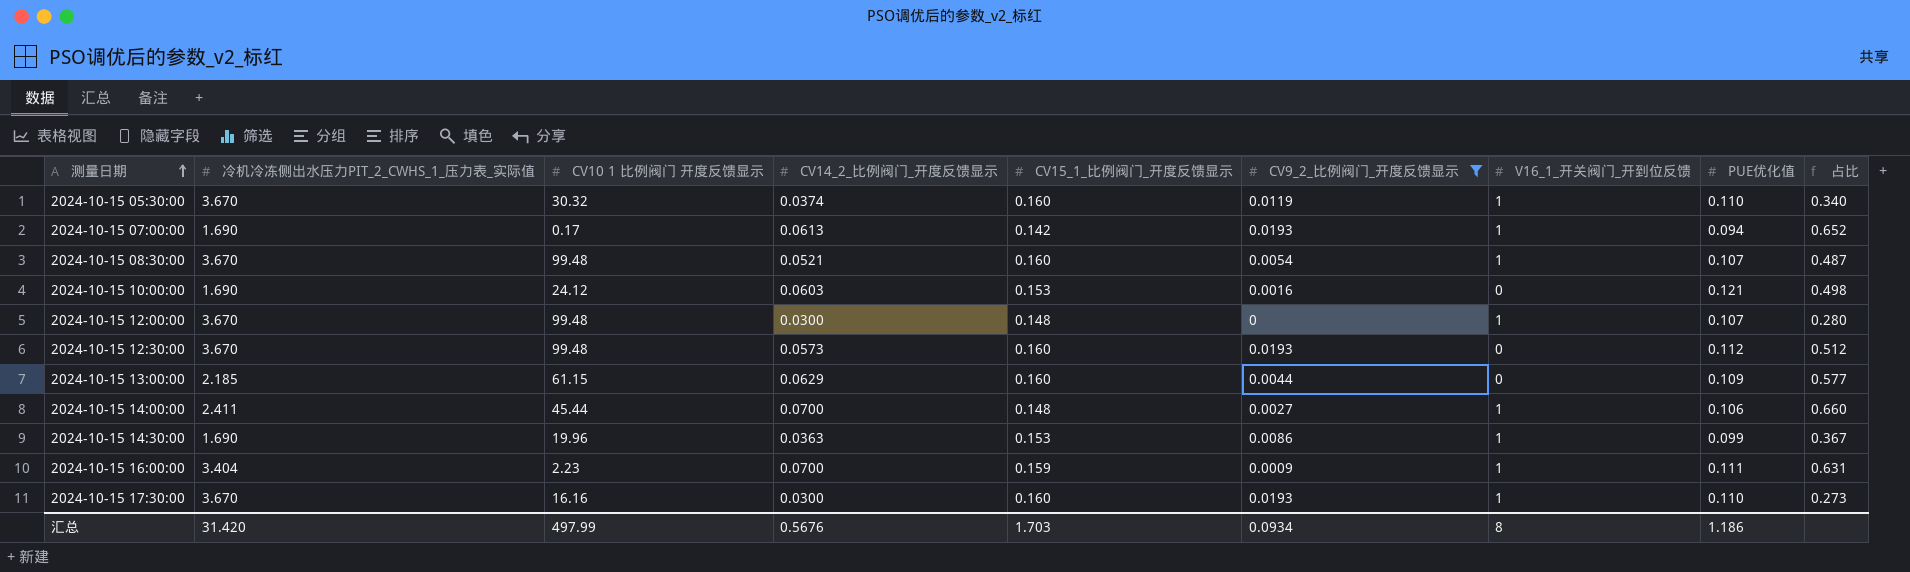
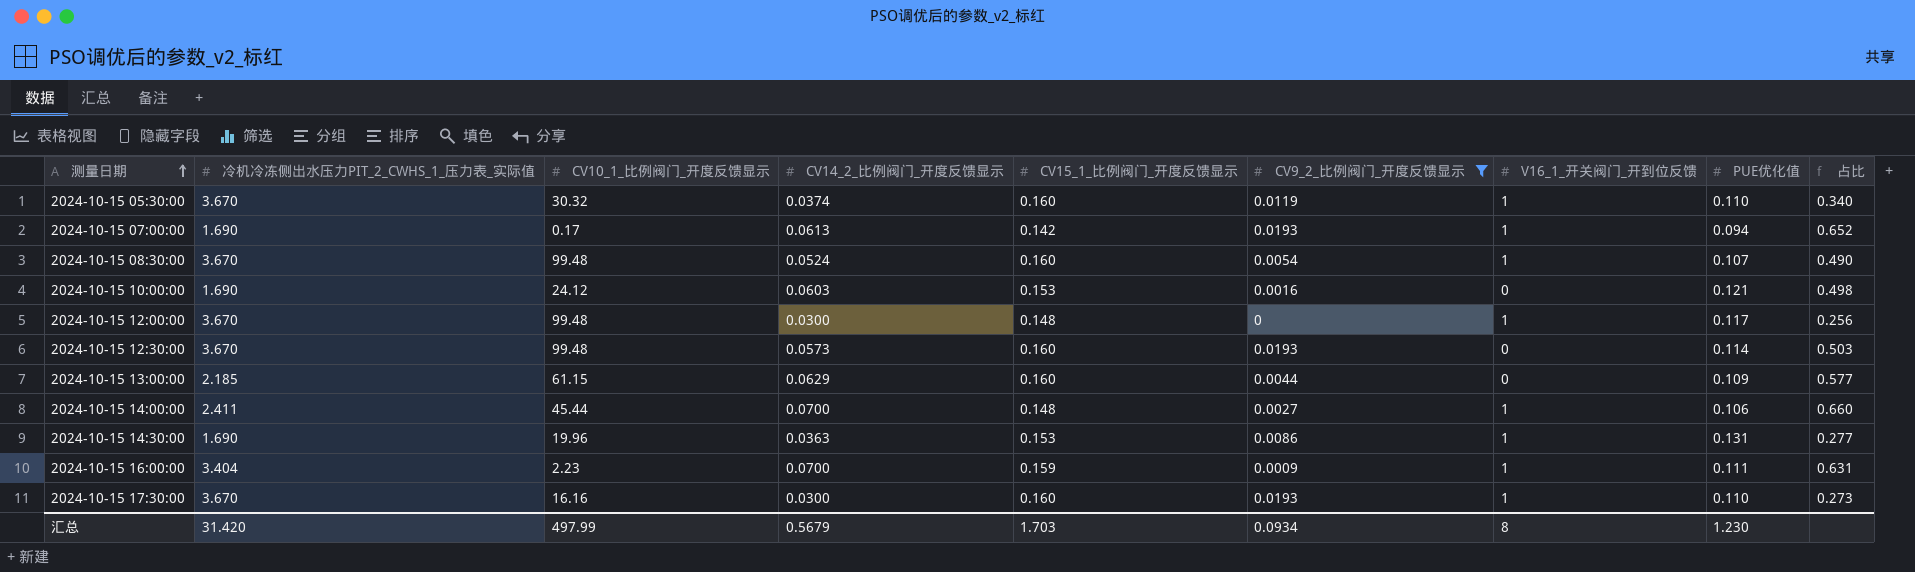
column name: CV10 1 比例阀门 开度反馈显示 -> CV10_1_比例阀门_开度反馈显示
2024-10-15 08:30:00 | CV14_2_比例阀门_开度反馈显示: 0.0521 -> 0.0524
2024-10-15 08:30:00 | 占比: 0.487 -> 0.490
2024-10-15 12:00:00 | PUE优化值: 0.107 -> 0.117
2024-10-15 12:00:00 | 占比: 0.280 -> 0.256
2024-10-15 12:30:00 | PUE优化值: 0.112 -> 0.114
2024-10-15 12:30:00 | 占比: 0.512 -> 0.503
2024-10-15 14:30:00 | PUE优化值: 0.099 -> 0.131
2024-10-15 14:30:00 | 占比: 0.367 -> 0.277
汇总 | CV14_2_比例阀门_开度反馈显示: 0.5676 -> 0.5679
汇总 | PUE优化值: 1.186 -> 1.230

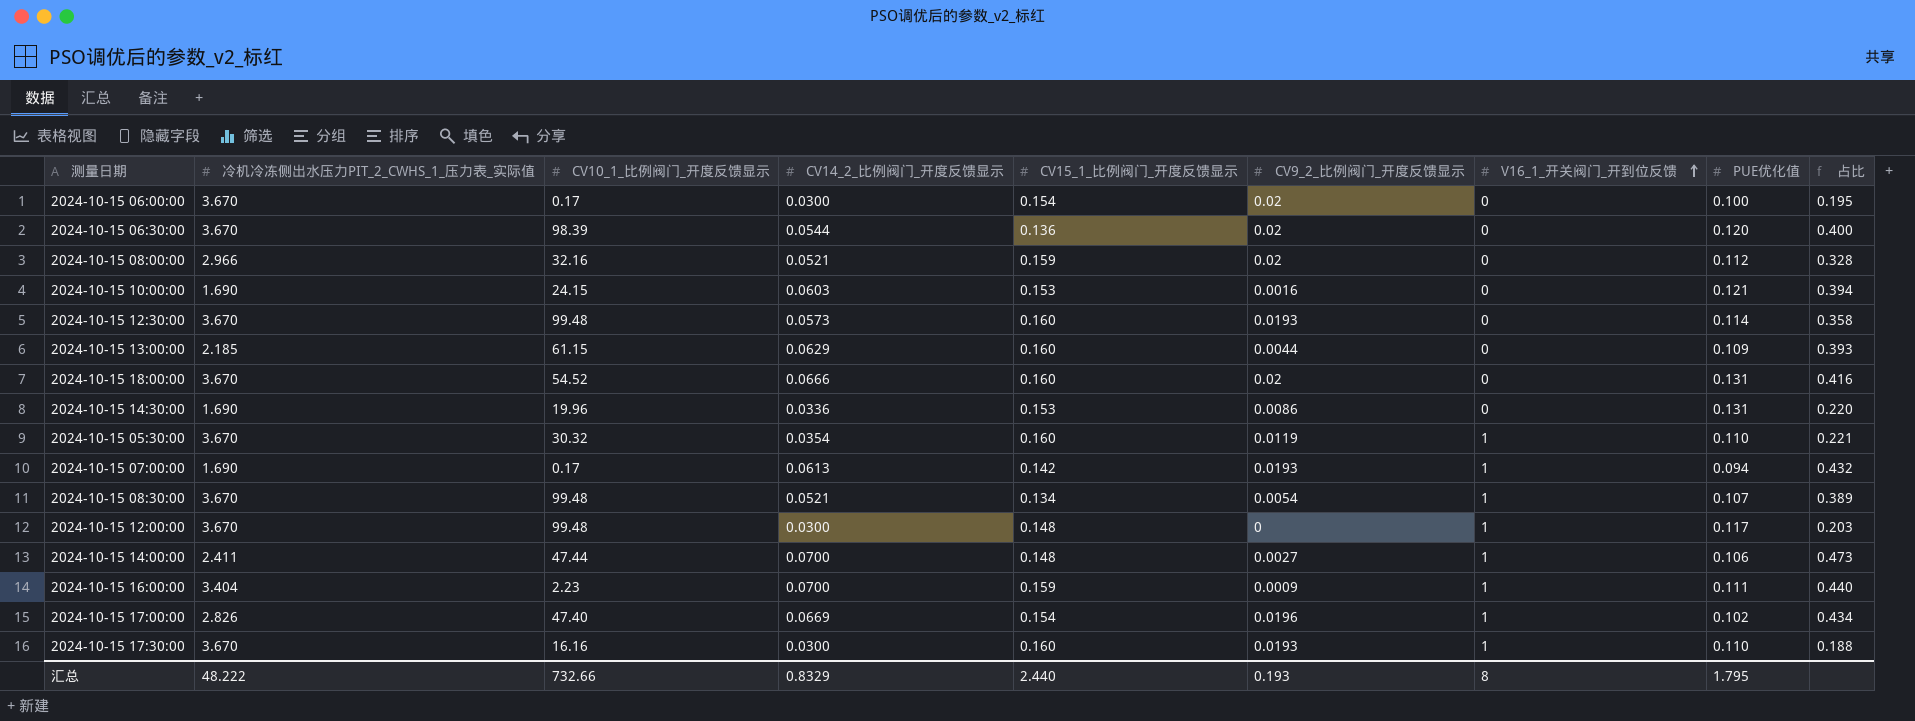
filter: CV9_2_比例阀门_开度反馈显示 <= 0.0193 -> none
row order: 测量日期 ascending -> V16_1_开关阀门_开到位反馈 ascending
column 占比 | formula: [CV14_2_比例阀门_开度反馈显示] / [PUE优化值] -> [CV14_2_比例阀门_开度反馈显示] / [CV15_1_比例阀门_开度反馈显示]
2024-10-15 10:00:00 | CV10_1_比例阀门_开度反馈显示: 24.12 -> 24.15
2024-10-15 14:30:00 | CV14_2_比例阀门_开度反馈显示: 0.0363 -> 0.0336
2024-10-15 14:30:00 | V16_1_开关阀门_开到位反馈: 1 -> 0
2024-10-15 05:30:00 | CV14_2_比例阀门_开度反馈显示: 0.0374 -> 0.0354
2024-10-15 08:30:00 | CV14_2_比例阀门_开度反馈显示: 0.0524 -> 0.0521
2024-10-15 08:30:00 | CV15_1_比例阀门_开度反馈显示: 0.160 -> 0.134
2024-10-15 14:00:00 | CV10_1_比例阀门_开度反馈显示: 45.44 -> 47.44
汇总 | 冷机冷冻侧出水压力PIT_2_CWHS_1_压力表_实际值: 31.420 -> 48.222
汇总 | CV10_1_比例阀门_开度反馈显示: 497.99 -> 732.66
汇总 | CV14_2_比例阀门_开度反馈显示: 0.5679 -> 0.8329
汇总 | CV15_1_比例阀门_开度反馈显示: 1.703 -> 2.440
汇总 | CV9_2_比例阀门_开度反馈显示: 0.0934 -> 0.193
汇总 | PUE优化值: 1.230 -> 1.795

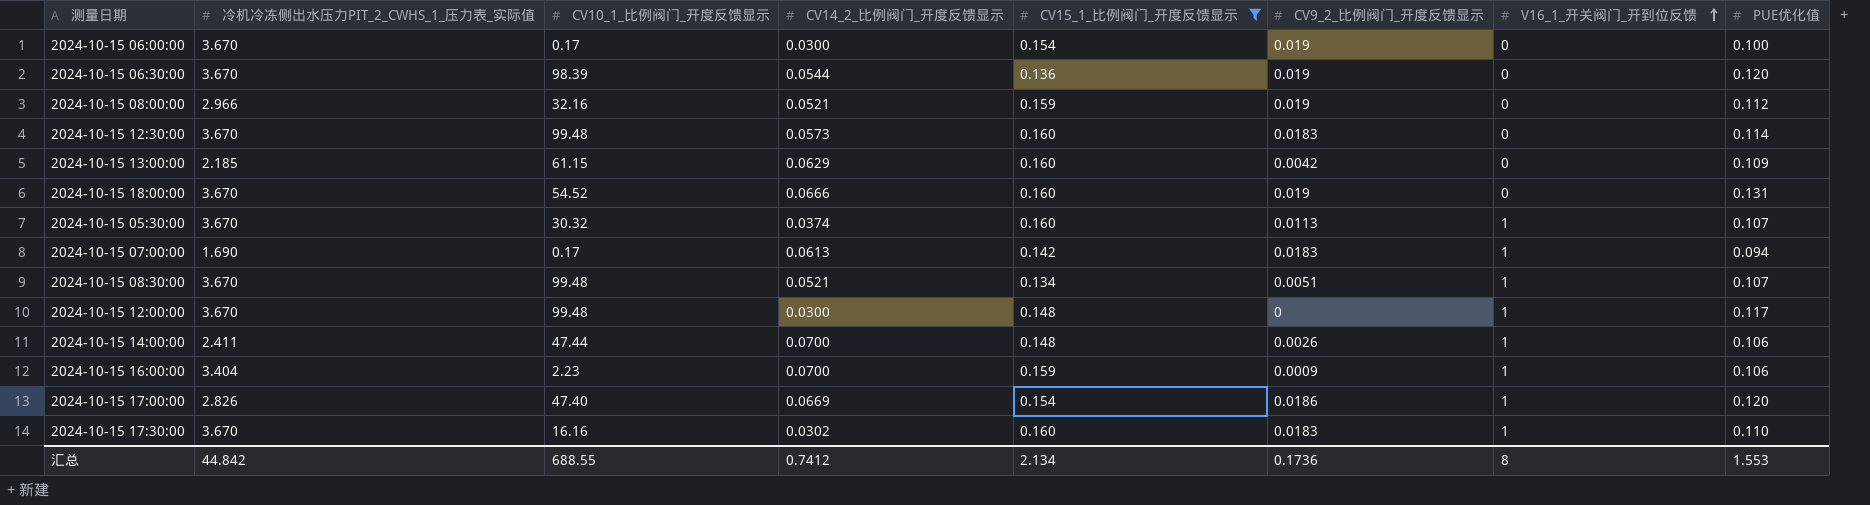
filter: none -> CV15_1_比例阀门_开度反馈显示 != 0.153
column 占比 | formula: [CV14_2_比例阀门_开度反馈显示] / [CV15_1_比例阀门_开度反馈显示] -> none
2024-10-15 06:00:00 | CV9_2_比例阀门_开度反馈显示: 0.02 -> 0.019
2024-10-15 06:30:00 | CV9_2_比例阀门_开度反馈显示: 0.02 -> 0.019
2024-10-15 08:00:00 | CV9_2_比例阀门_开度反馈显示: 0.02 -> 0.019
2024-10-15 12:30:00 | CV9_2_比例阀门_开度反馈显示: 0.0193 -> 0.0183
2024-10-15 13:00:00 | CV9_2_比例阀门_开度反馈显示: 0.0044 -> 0.0042
2024-10-15 18:00:00 | CV9_2_比例阀门_开度反馈显示: 0.02 -> 0.019
2024-10-15 05:30:00 | CV14_2_比例阀门_开度反馈显示: 0.0354 -> 0.0374
2024-10-15 05:30:00 | CV9_2_比例阀门_开度反馈显示: 0.0119 -> 0.0113
2024-10-15 05:30:00 | PUE优化值: 0.110 -> 0.107
2024-10-15 07:00:00 | CV9_2_比例阀门_开度反馈显示: 0.0193 -> 0.0183
2024-10-15 08:30:00 | CV9_2_比例阀门_开度反馈显示: 0.0054 -> 0.0051
2024-10-15 14:00:00 | CV9_2_比例阀门_开度反馈显示: 0.0027 -> 0.0026
2024-10-15 16:00:00 | PUE优化值: 0.111 -> 0.106
2024-10-15 17:00:00 | CV9_2_比例阀门_开度反馈显示: 0.0196 -> 0.0186
2024-10-15 17:00:00 | PUE优化值: 0.102 -> 0.120
2024-10-15 17:30:00 | CV14_2_比例阀门_开度反馈显示: 0.0300 -> 0.0302
2024-10-15 17:30:00 | CV9_2_比例阀门_开度反馈显示: 0.0193 -> 0.0183
汇总 | 冷机冷冻侧出水压力PIT_2_CWHS_1_压力表_实际值: 48.222 -> 44.842
汇总 | CV10_1_比例阀门_开度反馈显示: 732.66 -> 688.55
汇总 | CV14_2_比例阀门_开度反馈显示: 0.8329 -> 0.7412
汇总 | CV15_1_比例阀门_开度反馈显示: 2.440 -> 2.134
汇总 | CV9_2_比例阀门_开度反馈显示: 0.193 -> 0.1736
汇总 | PUE优化值: 1.795 -> 1.553

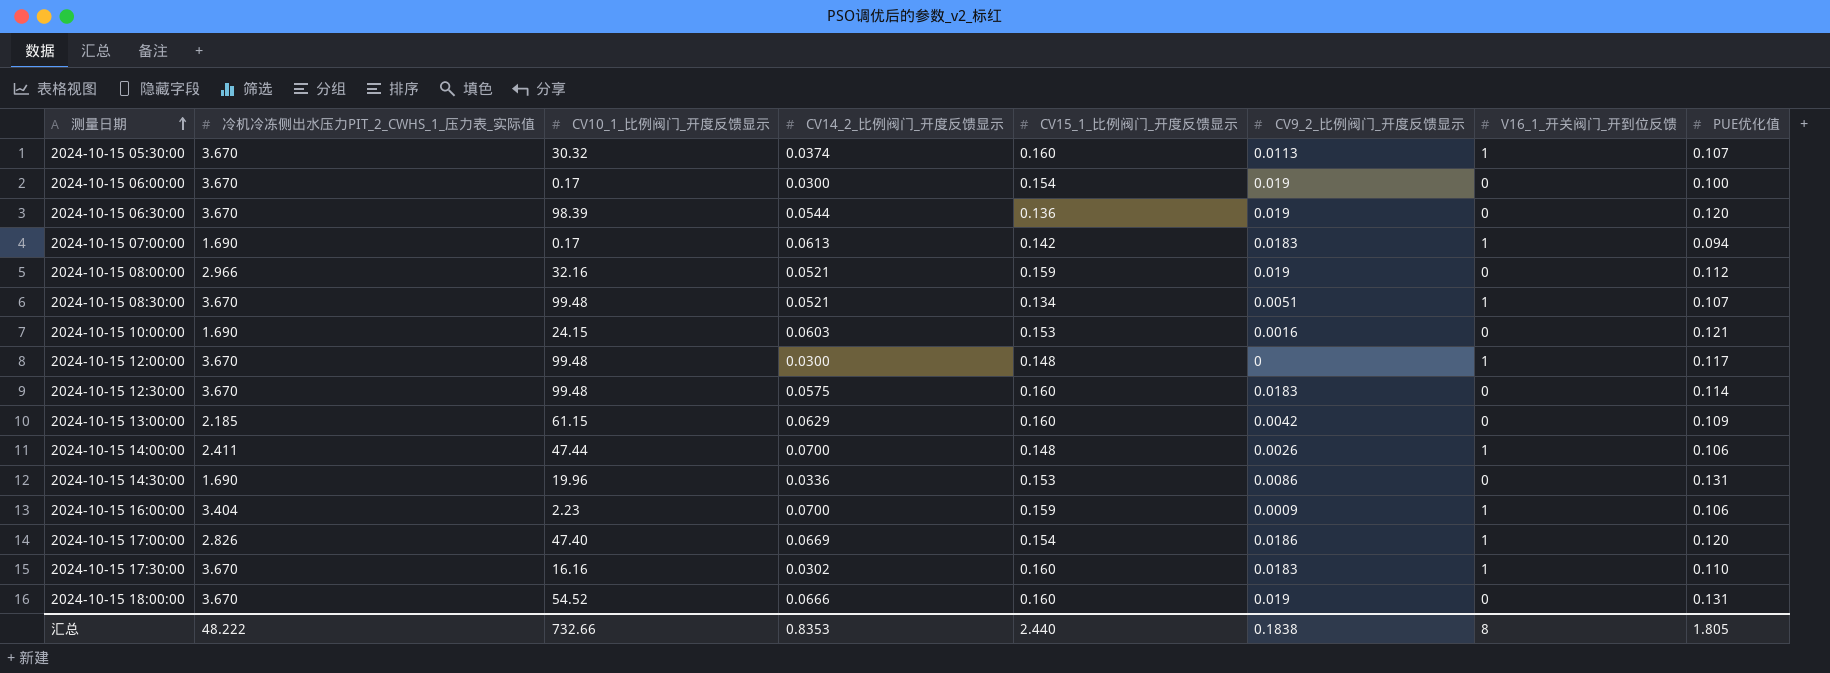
filter: CV15_1_比例阀门_开度反馈显示 != 0.153 -> none
row order: V16_1_开关阀门_开到位反馈 ascending -> 测量日期 ascending
2024-10-15 12:30:00 | CV14_2_比例阀门_开度反馈显示: 0.0573 -> 0.0575
汇总 | 冷机冷冻侧出水压力PIT_2_CWHS_1_压力表_实际值: 44.842 -> 48.222
汇总 | CV10_1_比例阀门_开度反馈显示: 688.55 -> 732.66
汇总 | CV14_2_比例阀门_开度反馈显示: 0.7412 -> 0.8353
汇总 | CV15_1_比例阀门_开度反馈显示: 2.134 -> 2.440
汇总 | CV9_2_比例阀门_开度反馈显示: 0.1736 -> 0.1838
汇总 | PUE优化值: 1.553 -> 1.805

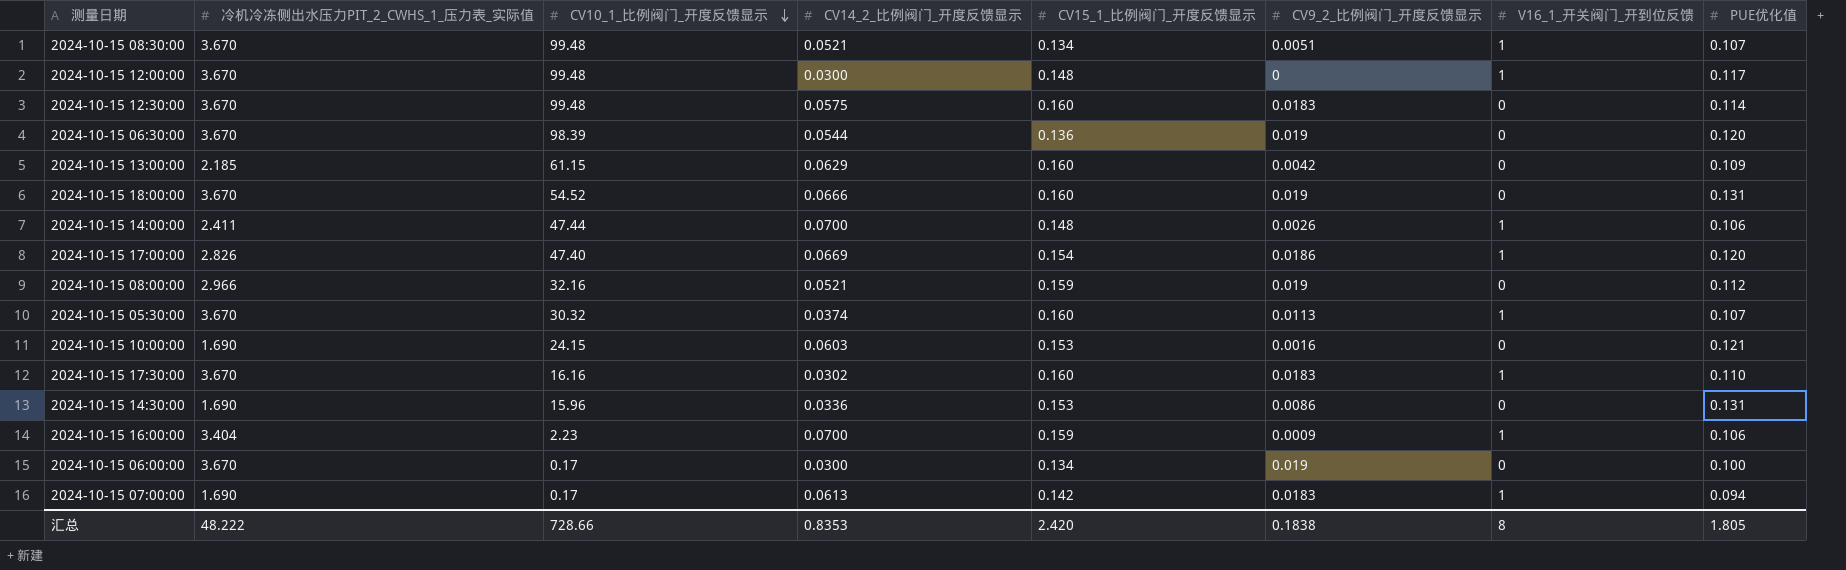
row order: 测量日期 ascending -> CV10_1_比例阀门_开度反馈显示 descending
2024-10-15 14:30:00 | CV10_1_比例阀门_开度反馈显示: 19.96 -> 15.96
2024-10-15 06:00:00 | CV15_1_比例阀门_开度反馈显示: 0.154 -> 0.134
汇总 | CV10_1_比例阀门_开度反馈显示: 732.66 -> 728.66
汇总 | CV15_1_比例阀门_开度反馈显示: 2.440 -> 2.420

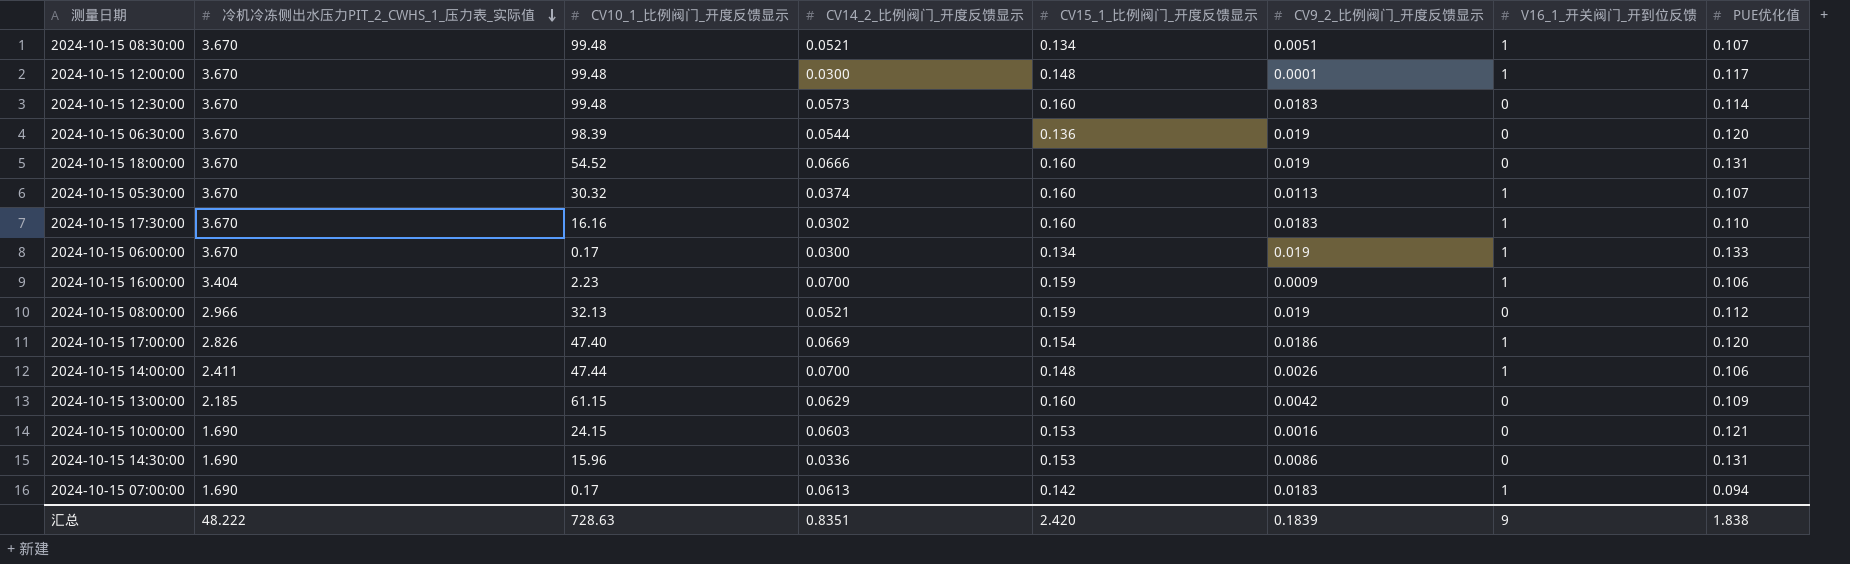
row order: CV10_1_比例阀门_开度反馈显示 descending -> 冷机冷冻侧出水压力PIT_2_CWHS_1_压力表_实际值 descending
2024-10-15 12:00:00 | CV9_2_比例阀门_开度反馈显示: 0 -> 0.0001
2024-10-15 12:30:00 | CV14_2_比例阀门_开度反馈显示: 0.0575 -> 0.0573
2024-10-15 06:00:00 | V16_1_开关阀门_开到位反馈: 0 -> 1
2024-10-15 06:00:00 | PUE优化值: 0.100 -> 0.133
2024-10-15 08:00:00 | CV10_1_比例阀门_开度反馈显示: 32.16 -> 32.13
汇总 | CV10_1_比例阀门_开度反馈显示: 728.66 -> 728.63
汇总 | CV14_2_比例阀门_开度反馈显示: 0.8353 -> 0.8351
汇总 | CV9_2_比例阀门_开度反馈显示: 0.1838 -> 0.1839
汇总 | V16_1_开关阀门_开到位反馈: 8 -> 9
汇总 | PUE优化值: 1.805 -> 1.838

